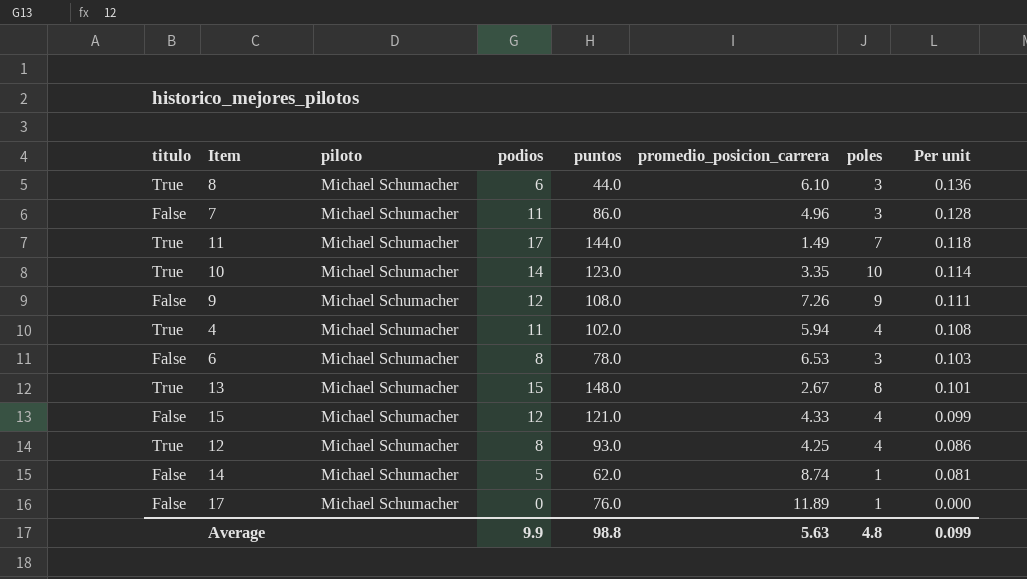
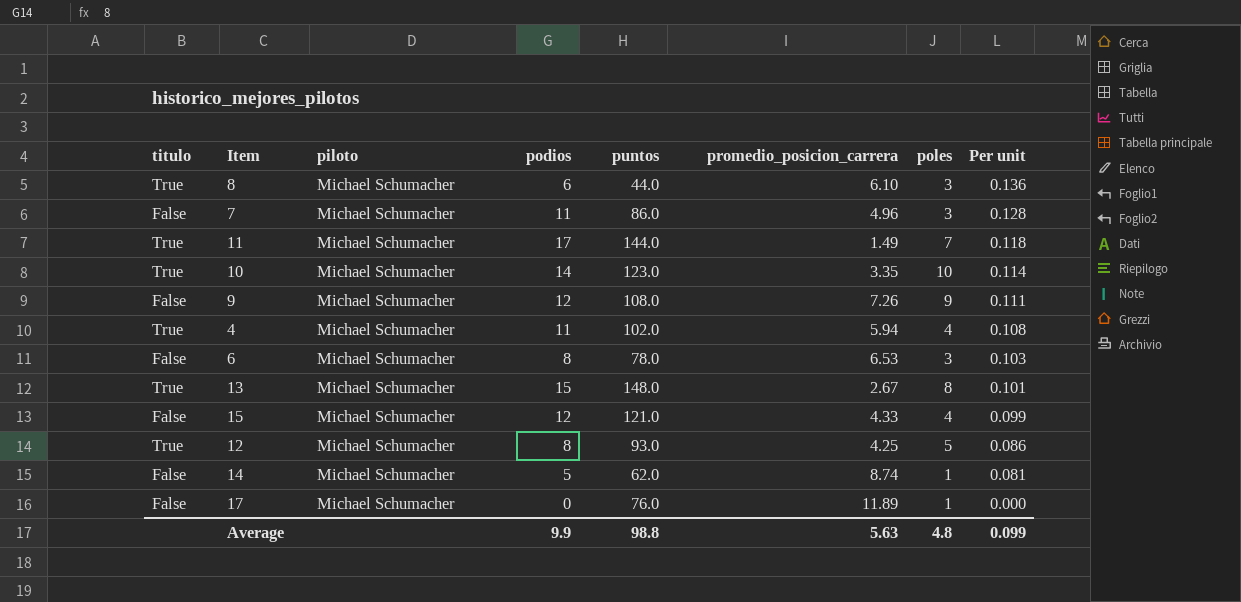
12 | poles: 4 -> 5

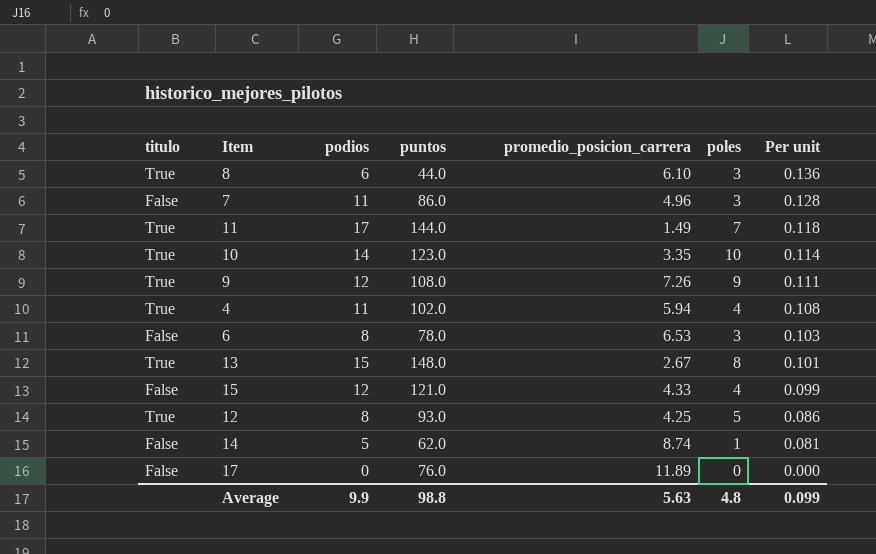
column piloto | position: 3 -> none
9 | titulo: False -> True
17 | poles: 1 -> 0

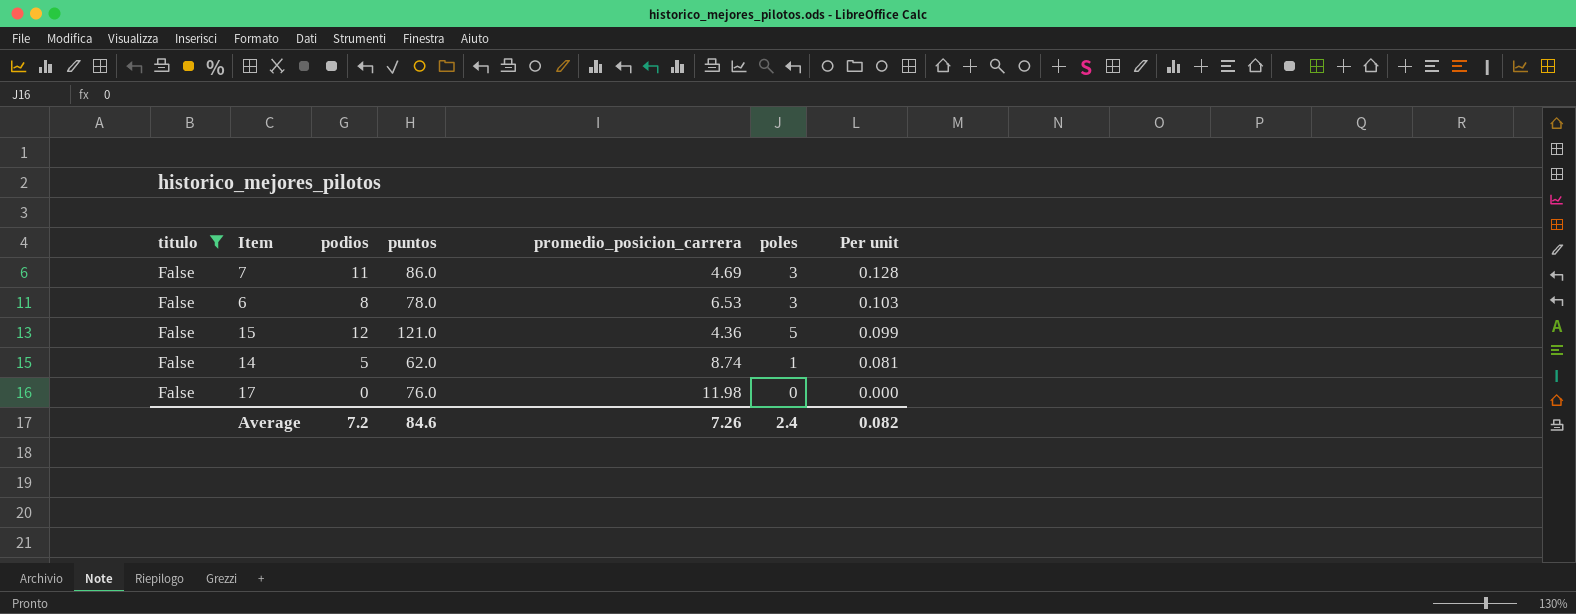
filter: none -> titulo = False
7 | promedio_posicion_carrera: 4.96 -> 4.69
15 | promedio_posicion_carrera: 4.33 -> 4.36
15 | poles: 4 -> 5
17 | promedio_posicion_carrera: 11.89 -> 11.98
Average | podios: 9.9 -> 7.2
Average | puntos: 98.8 -> 84.6
Average | promedio_posicion_carrera: 5.63 -> 7.26
Average | poles: 4.8 -> 2.4
Average | Per unit: 0.099 -> 0.082

